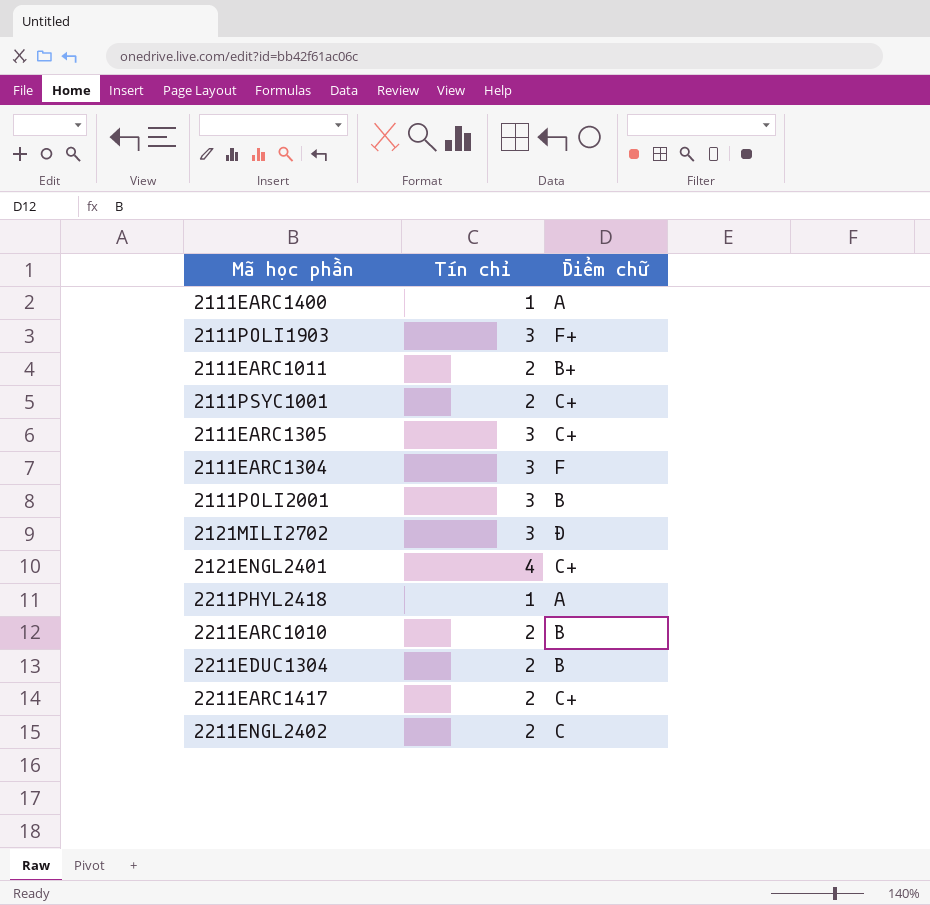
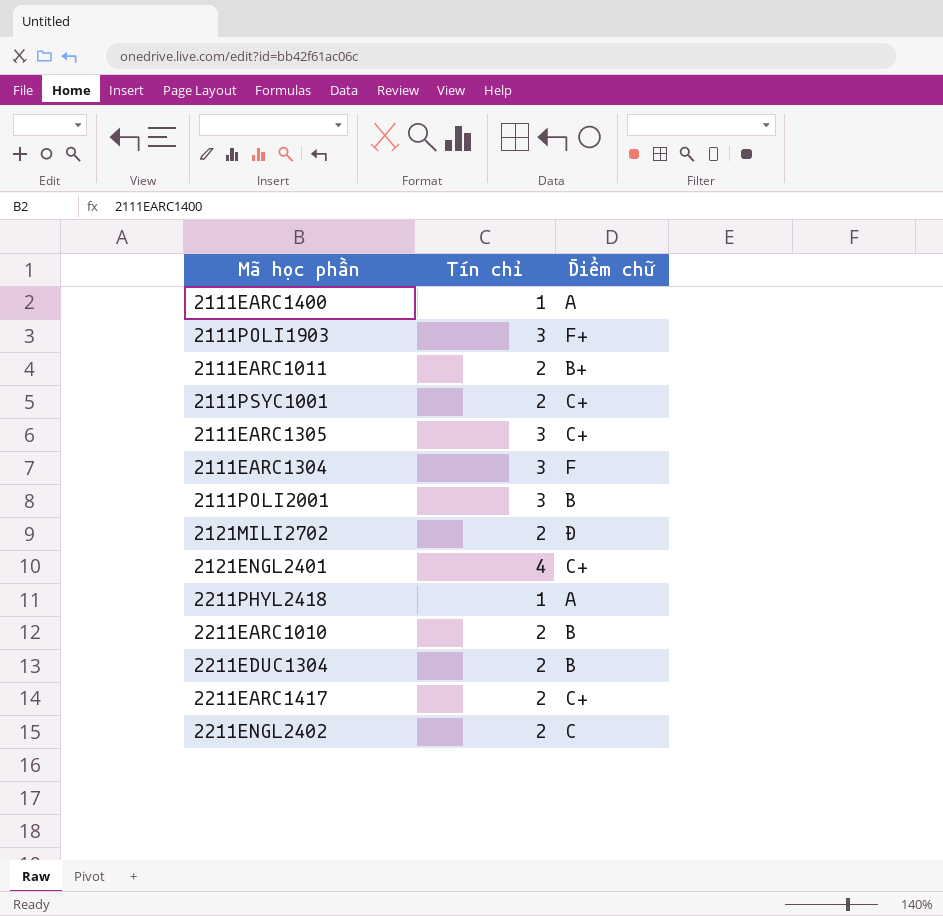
2121MILI2702 | Tín chỉ: 3 -> 2

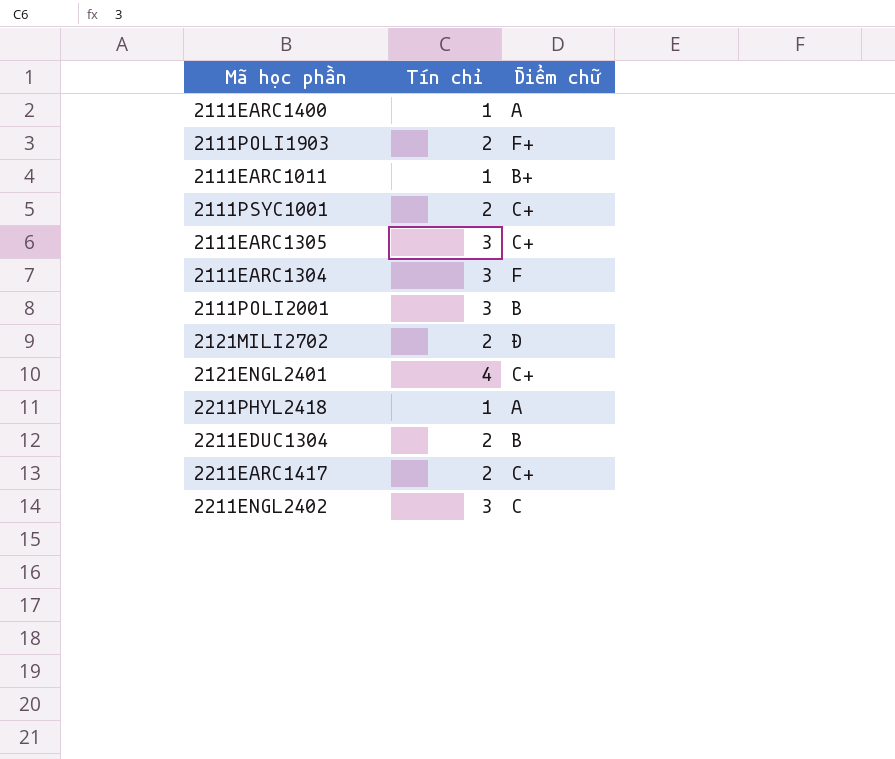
row 2211EARC1010: 2 | B -> none
2111POLI1903 | Tín chỉ: 3 -> 2
2111EARC1011 | Tín chỉ: 2 -> 1
2211ENGL2402 | Tín chỉ: 2 -> 3

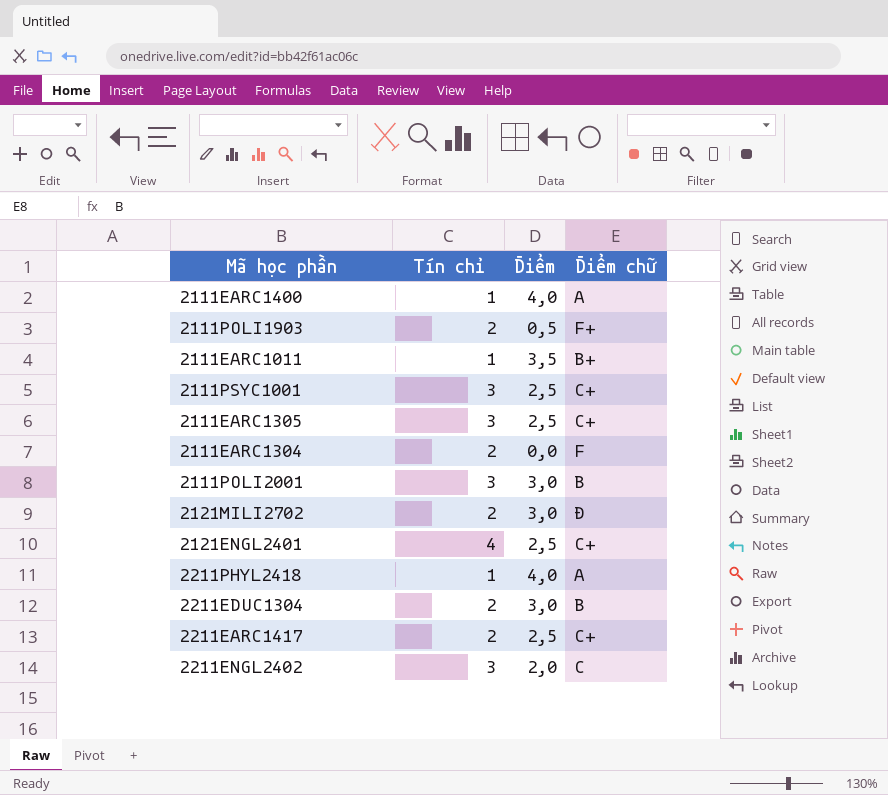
column Điểm | position: none -> 3
2111PSYC1001 | Tín chỉ: 2 -> 3
2111EARC1304 | Tín chỉ: 3 -> 2

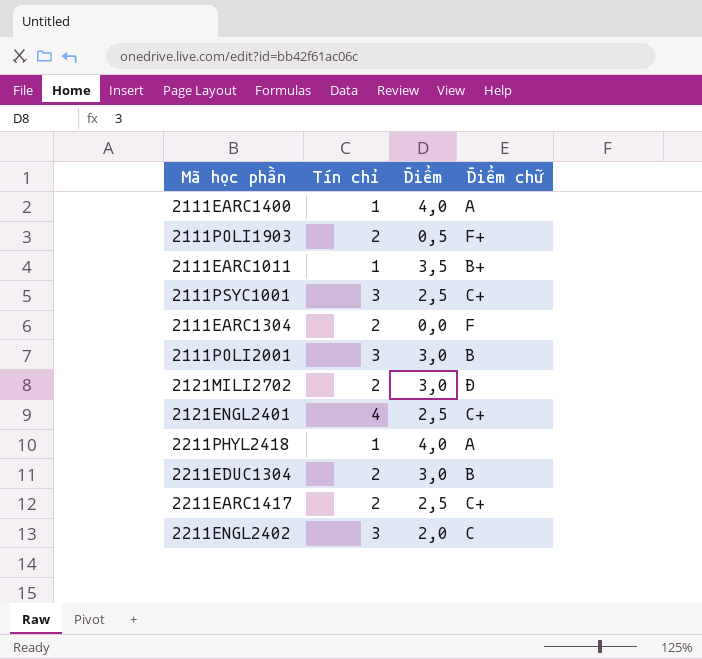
row 2111EARC1305: 3 | 2,5 | C+ -> none

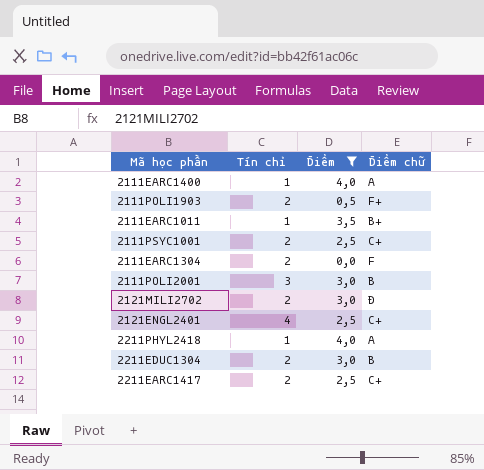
filter: none -> Điểm != 2,0
2111PSYC1001 | Tín chỉ: 3 -> 2

